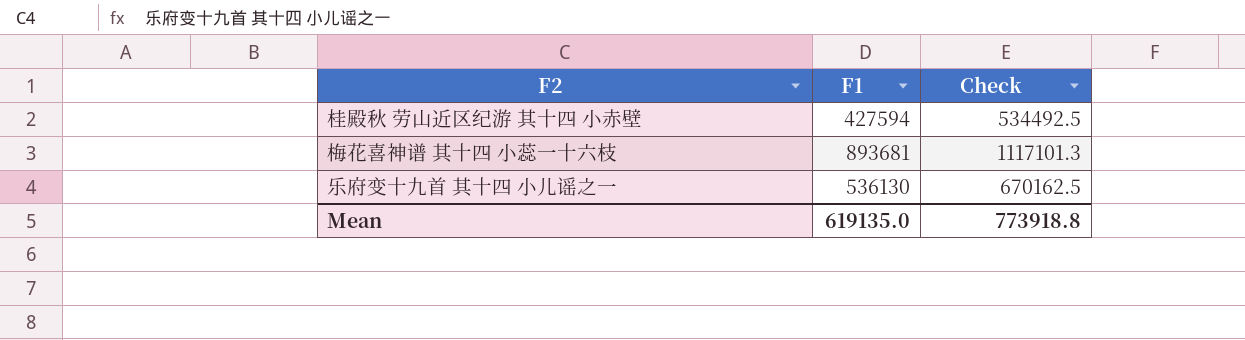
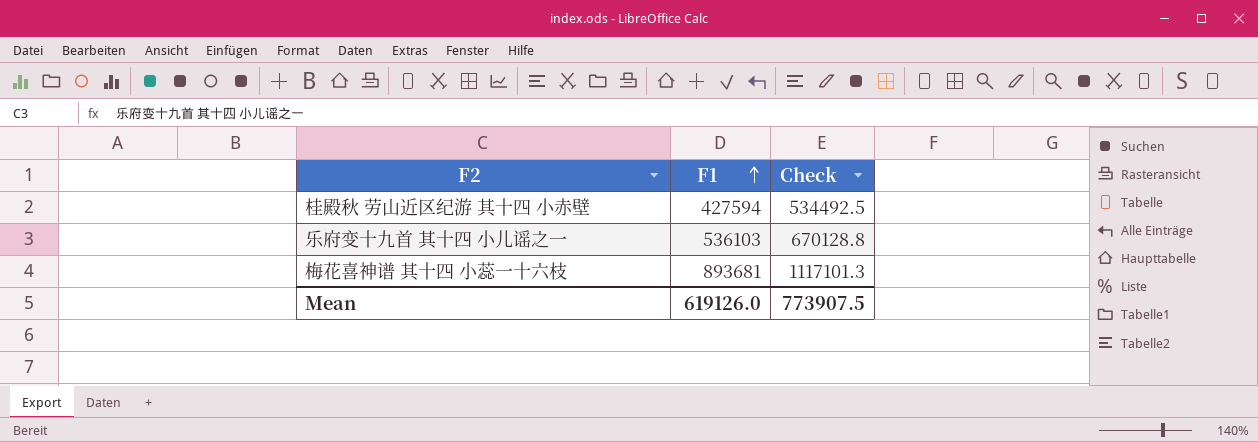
row order: none -> F1 ascending
乐府变十九首 其十四 小儿谣之一 | F1: 536130 -> 536103
乐府变十九首 其十四 小儿谣之一 | Check: 670162.5 -> 670128.8
Mean | F1: 619135.0 -> 619126.0
Mean | Check: 773918.8 -> 773907.5

